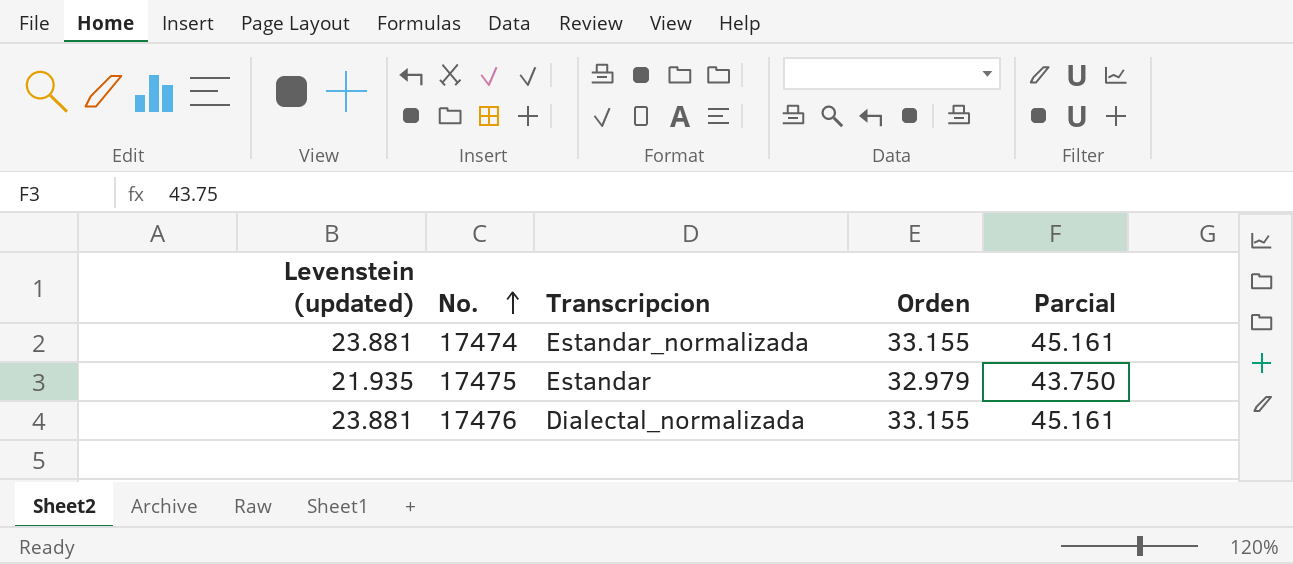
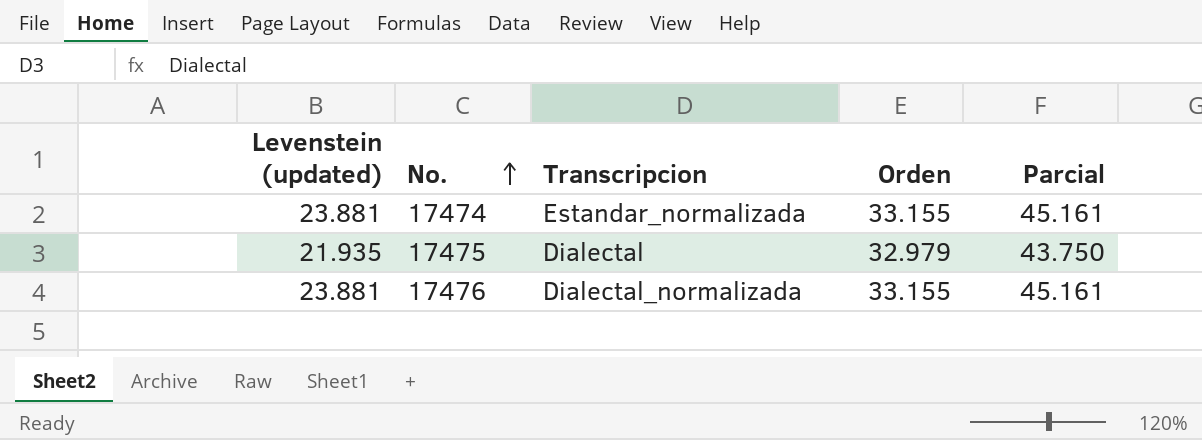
17475 | Transcripcion: Estandar -> Dialectal

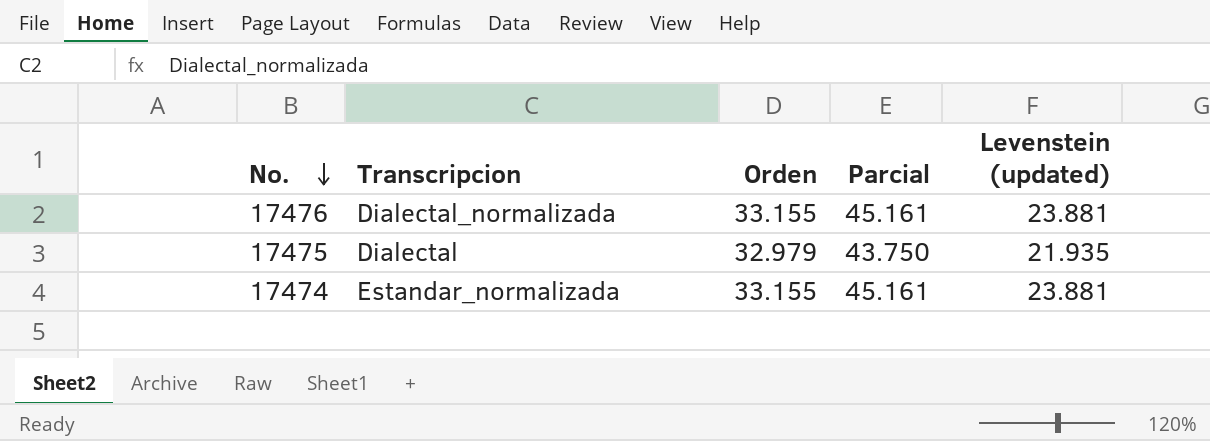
row order: No. ascending -> No. descending
column Levenstein (updated) | position: 1 -> 5

